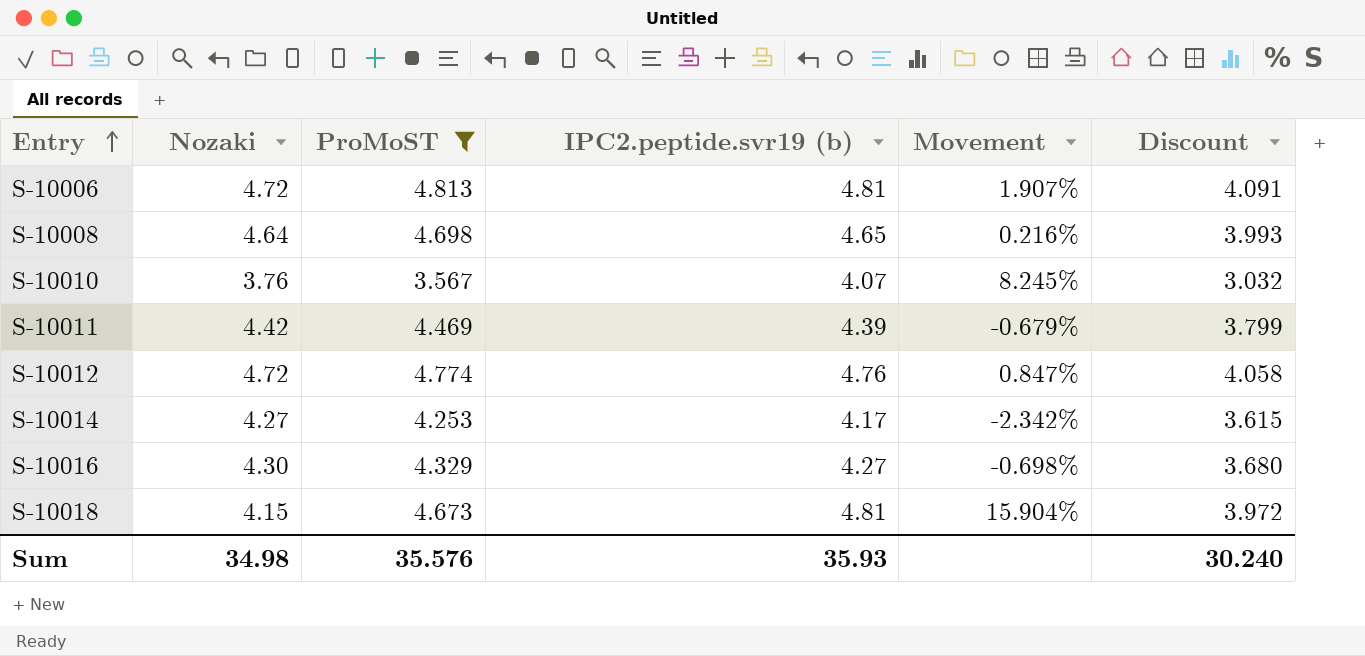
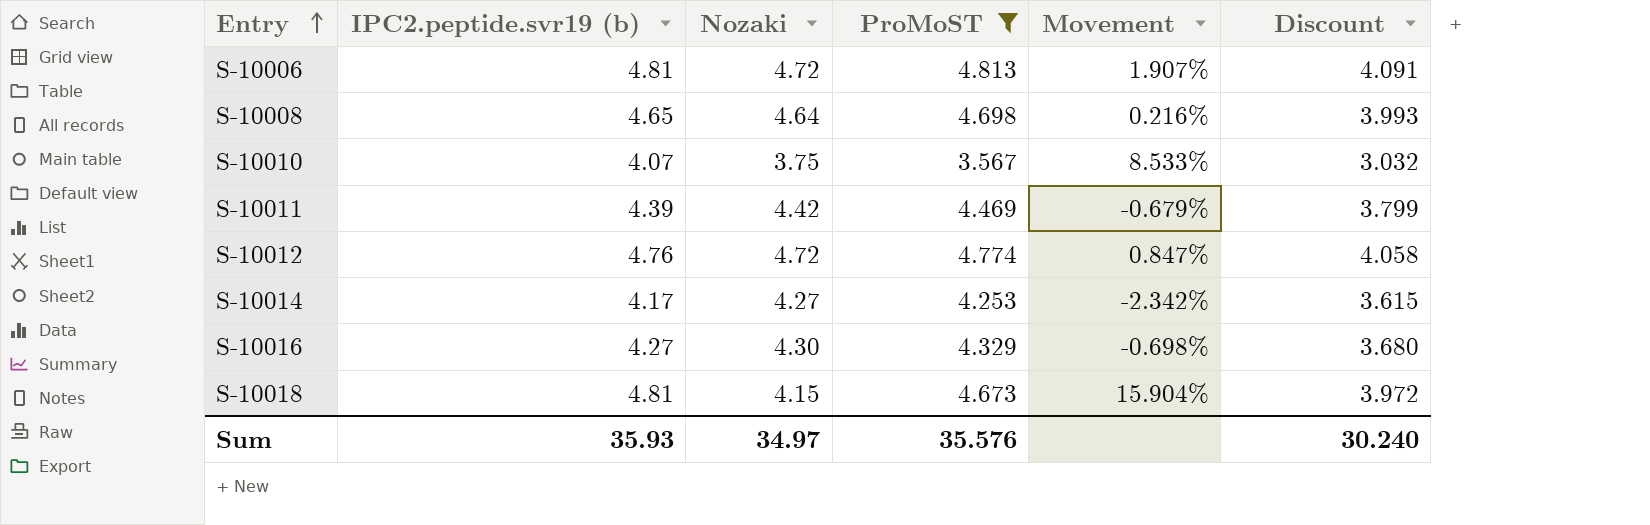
column IPC2.peptide.svr19 (b) | position: 4 -> 2
S-10010 | Nozaki: 3.76 -> 3.75
S-10010 | Movement: 8.245% -> 8.533%
Sum | Nozaki: 34.98 -> 34.97

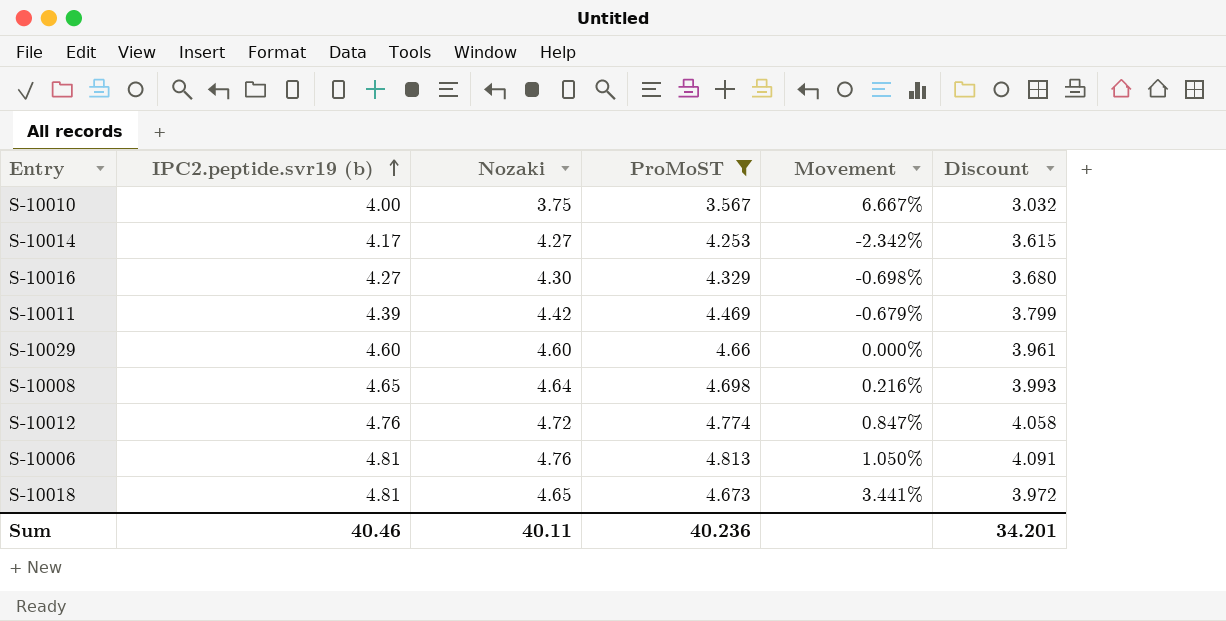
row order: Entry ascending -> IPC2.peptide.svr19 (b) ascending
S-10010 | IPC2.peptide.svr19 (b): 4.07 -> 4.00
S-10010 | Movement: 8.533% -> 6.667%
row S-10029: none -> 4.60 | 4.60 | 4.66 | 0.000% | 3.961
S-10006 | Nozaki: 4.72 -> 4.76
S-10006 | Movement: 1.907% -> 1.050%
S-10018 | Nozaki: 4.15 -> 4.65
S-10018 | Movement: 15.904% -> 3.441%
Sum | IPC2.peptide.svr19 (b): 35.93 -> 40.46
Sum | Nozaki: 34.97 -> 40.11
Sum | ProMoST: 35.576 -> 40.236
Sum | Discount: 30.240 -> 34.201

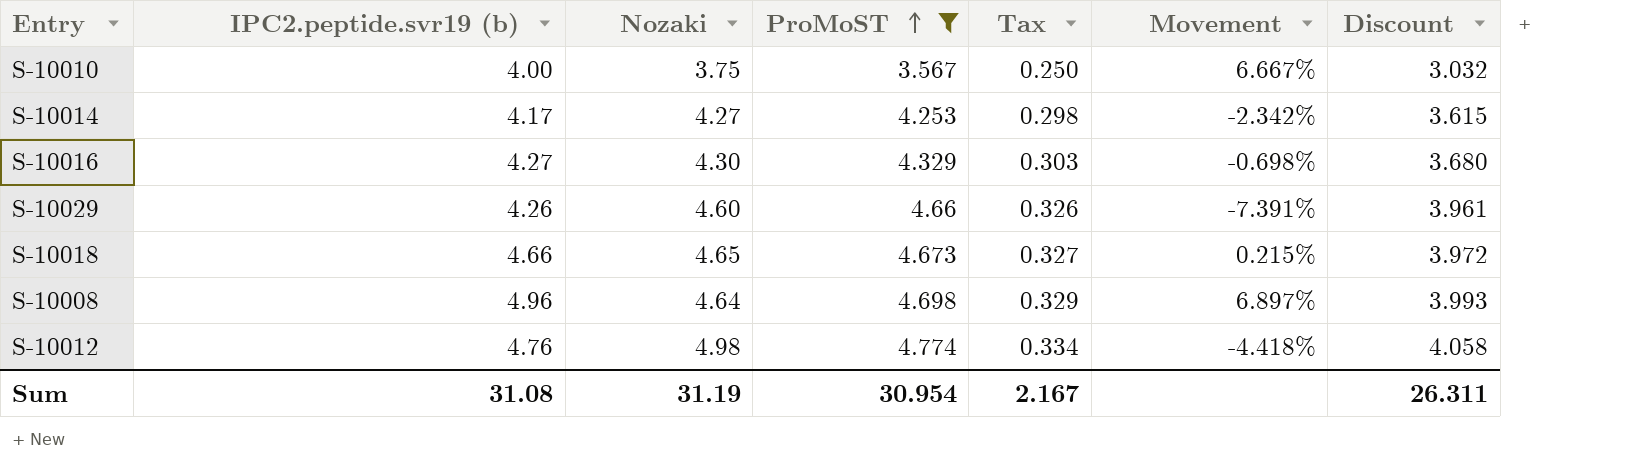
row order: IPC2.peptide.svr19 (b) ascending -> ProMoST ascending
column Tax | formula: none -> [ProMoST] * 0.07
row S-10011: 4.39 | 4.42 | 4.469 | -0.679% | 3.799 -> none
row S-10006: 4.81 | 4.76 | 4.813 | 1.050% | 4.091 -> none
S-10029 | IPC2.peptide.svr19 (b): 4.60 -> 4.26
S-10029 | Movement: 0.000% -> -7.391%
S-10018 | IPC2.peptide.svr19 (b): 4.81 -> 4.66
S-10018 | Movement: 3.441% -> 0.215%
S-10008 | IPC2.peptide.svr19 (b): 4.65 -> 4.96
S-10008 | Movement: 0.216% -> 6.897%
S-10012 | Nozaki: 4.72 -> 4.98
S-10012 | Movement: 0.847% -> -4.418%
Sum | IPC2.peptide.svr19 (b): 40.46 -> 31.08
Sum | Nozaki: 40.11 -> 31.19
Sum | ProMoST: 40.236 -> 30.954
Sum | Discount: 34.201 -> 26.311

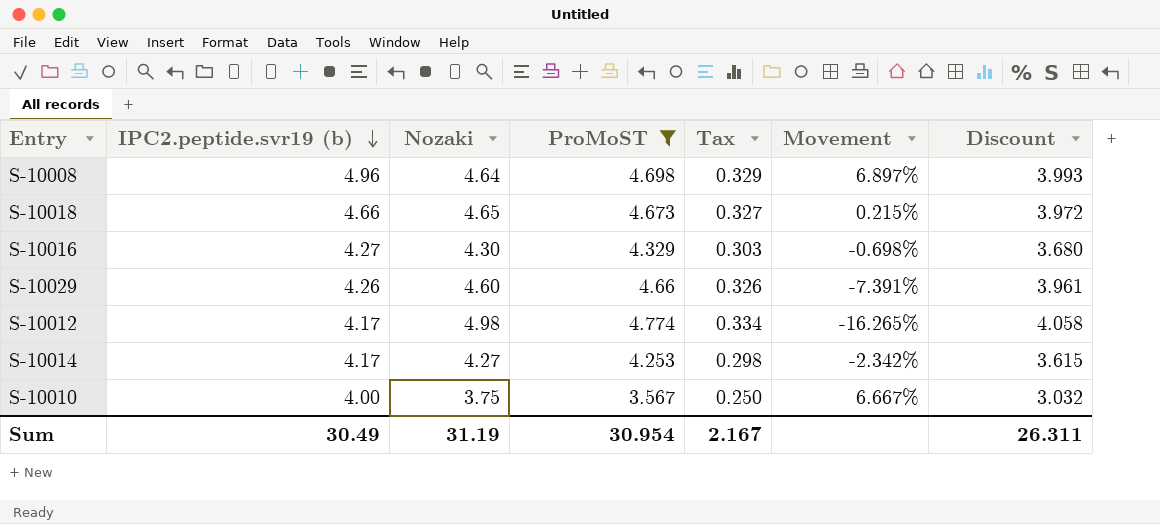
row order: ProMoST ascending -> IPC2.peptide.svr19 (b) descending
S-10012 | IPC2.peptide.svr19 (b): 4.76 -> 4.17
S-10012 | Movement: -4.418% -> -16.265%
Sum | IPC2.peptide.svr19 (b): 31.08 -> 30.49

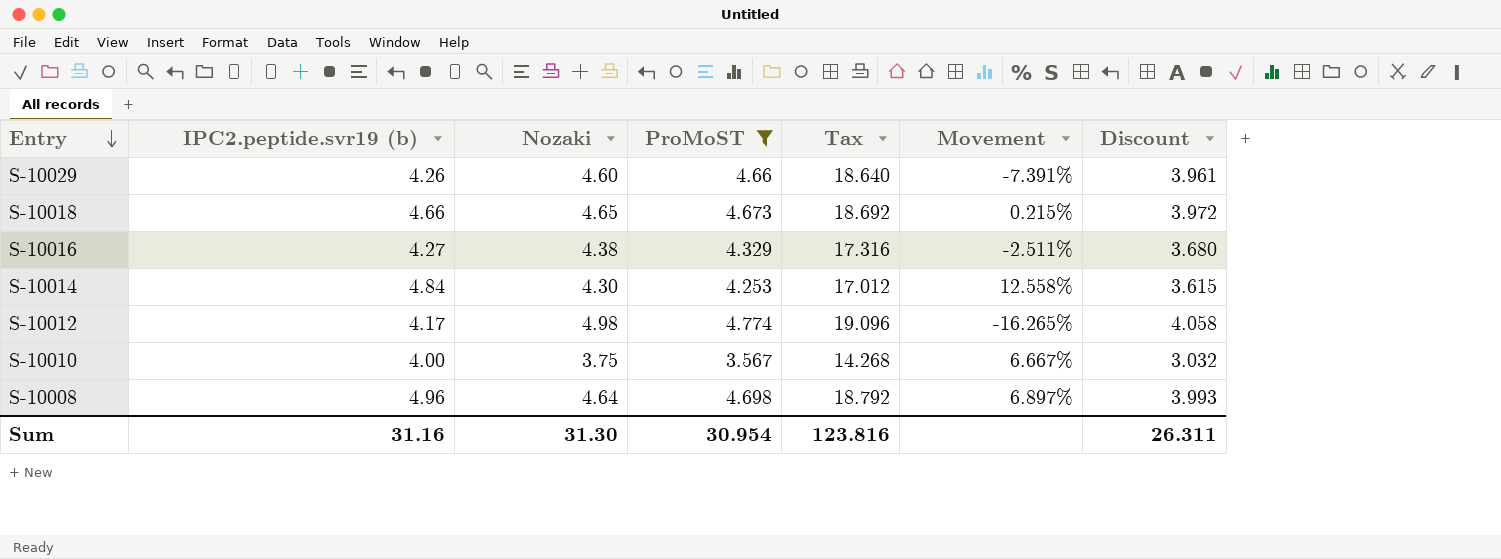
row order: IPC2.peptide.svr19 (b) descending -> Entry descending
column Tax | formula: [ProMoST] * 0.07 -> [ProMoST] * 4
S-10016 | Nozaki: 4.30 -> 4.38
S-10016 | Movement: -0.698% -> -2.511%
S-10014 | IPC2.peptide.svr19 (b): 4.17 -> 4.84
S-10014 | Nozaki: 4.27 -> 4.30
S-10014 | Movement: -2.342% -> 12.558%
Sum | IPC2.peptide.svr19 (b): 30.49 -> 31.16
Sum | Nozaki: 31.19 -> 31.30
Sum | Tax: 2.167 -> 123.816

